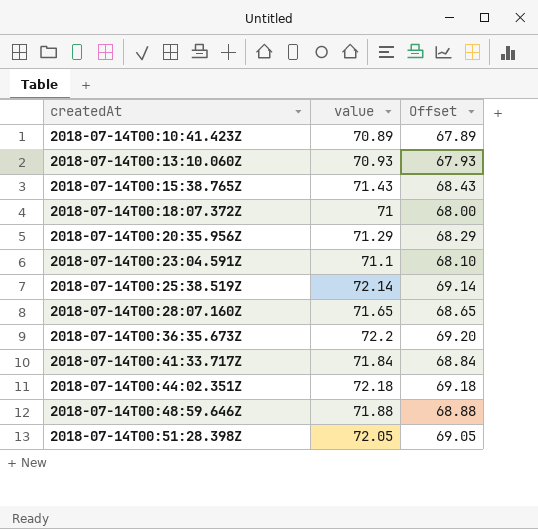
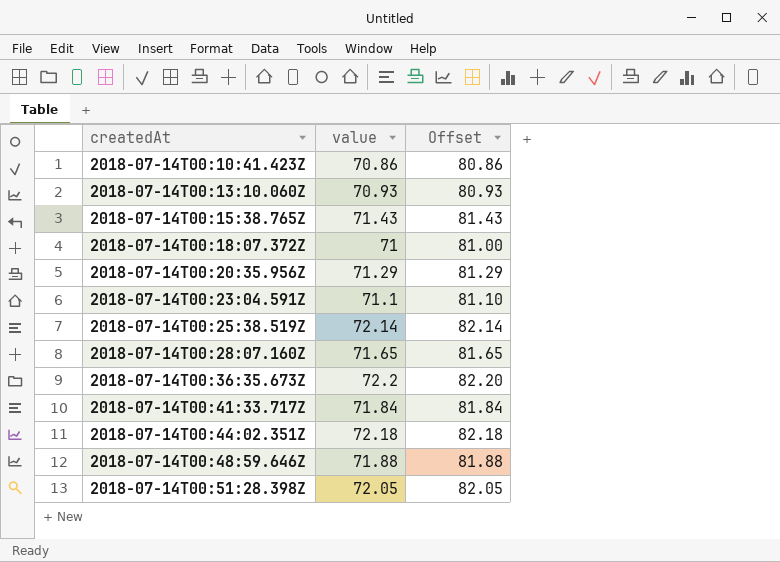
column Offset | formula: [value] - 3 -> [value] + 10
2018-07-14T00:10:41.423Z | value: 70.89 -> 70.86

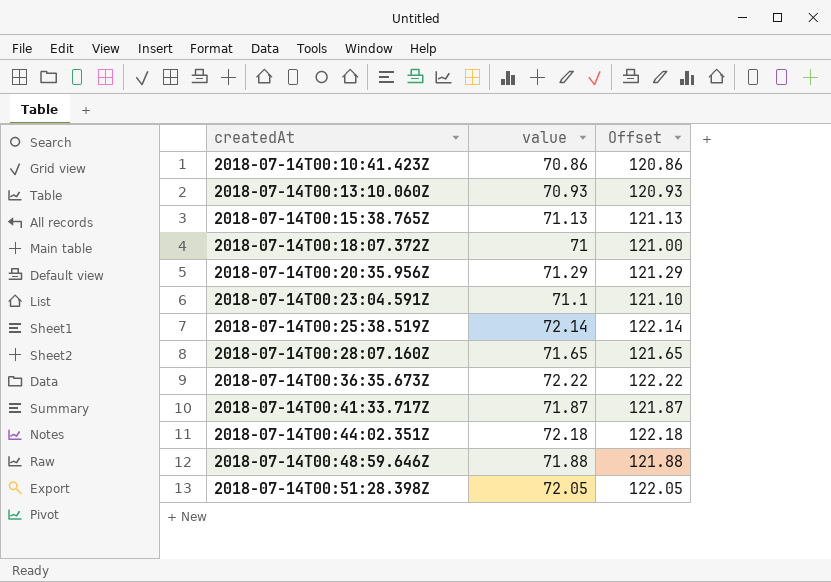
column Offset | formula: [value] + 10 -> [value] + 50
2018-07-14T00:15:38.765Z | value: 71.43 -> 71.13
2018-07-14T00:36:35.673Z | value: 72.2 -> 72.22
2018-07-14T00:41:33.717Z | value: 71.84 -> 71.87

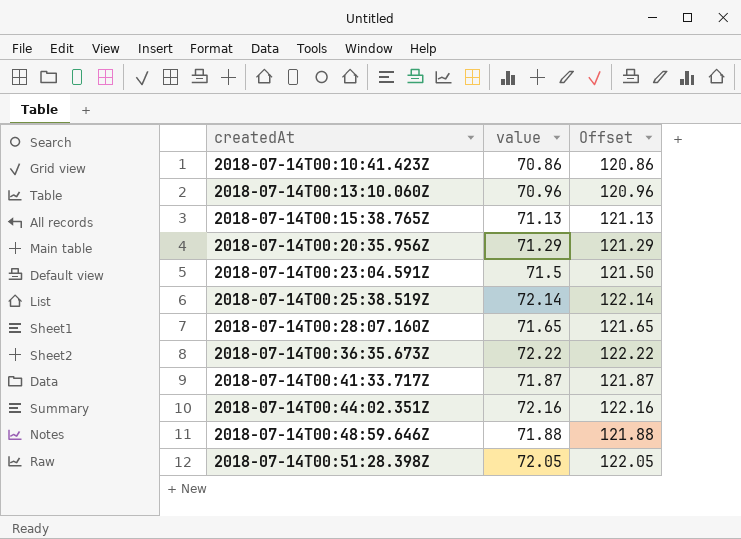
row 2018-07-14T00:18:07.372Z: 71 | 121.00 -> none
2018-07-14T00:13:10.060Z | value: 70.93 -> 70.96
2018-07-14T00:13:10.060Z | Offset: 120.93 -> 120.96
2018-07-14T00:23:04.591Z | value: 71.1 -> 71.5
2018-07-14T00:23:04.591Z | Offset: 121.10 -> 121.50
2018-07-14T00:44:02.351Z | value: 72.18 -> 72.16
2018-07-14T00:44:02.351Z | Offset: 122.18 -> 122.16

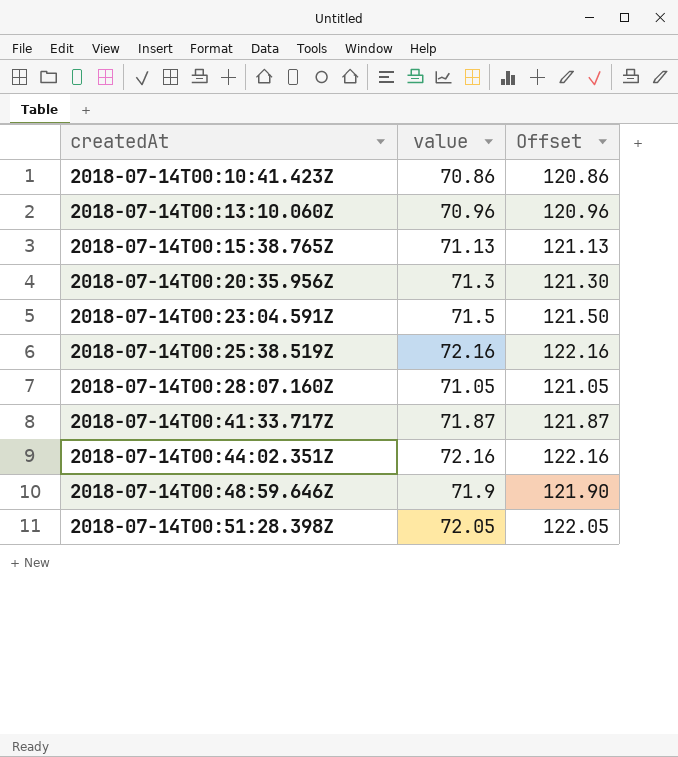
row 2018-07-14T00:36:35.673Z: 72.22 | 122.22 -> none
2018-07-14T00:20:35.956Z | value: 71.29 -> 71.3
2018-07-14T00:20:35.956Z | Offset: 121.29 -> 121.30
2018-07-14T00:25:38.519Z | value: 72.14 -> 72.16
2018-07-14T00:25:38.519Z | Offset: 122.14 -> 122.16
2018-07-14T00:28:07.160Z | value: 71.65 -> 71.05
2018-07-14T00:28:07.160Z | Offset: 121.65 -> 121.05
2018-07-14T00:48:59.646Z | value: 71.88 -> 71.9
2018-07-14T00:48:59.646Z | Offset: 121.88 -> 121.90

